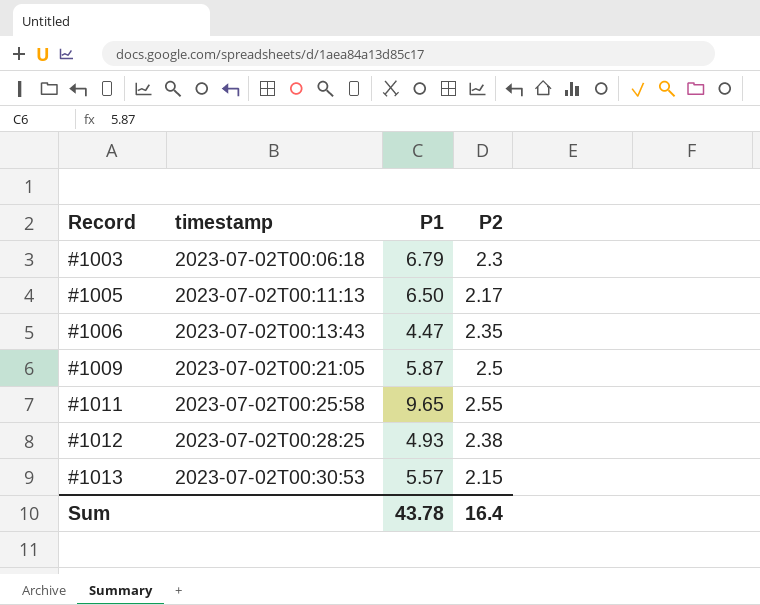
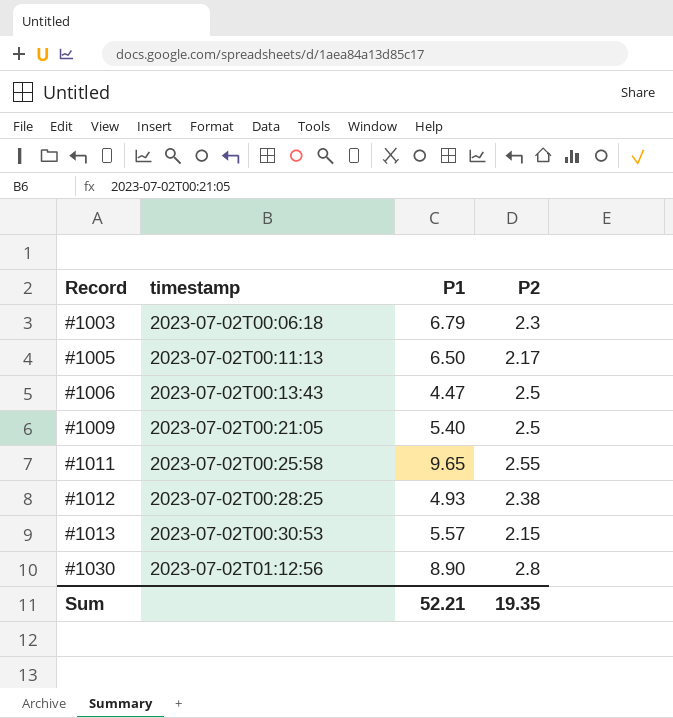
#1006 | P2: 2.35 -> 2.5
#1009 | P1: 5.87 -> 5.40
row #1030: none -> 2023-07-02T01:12:56 | 8.90 | 2.8
Sum | P1: 43.78 -> 52.21
Sum | P2: 16.4 -> 19.35

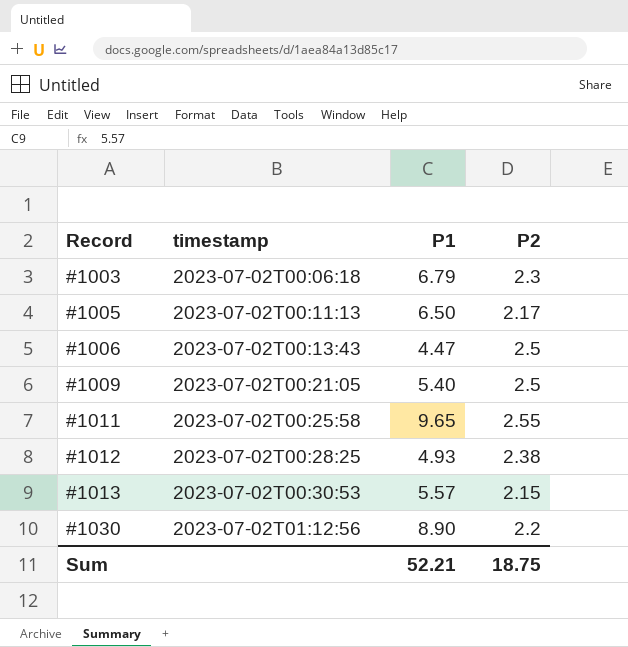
#1030 | P2: 2.8 -> 2.2
Sum | P2: 19.35 -> 18.75

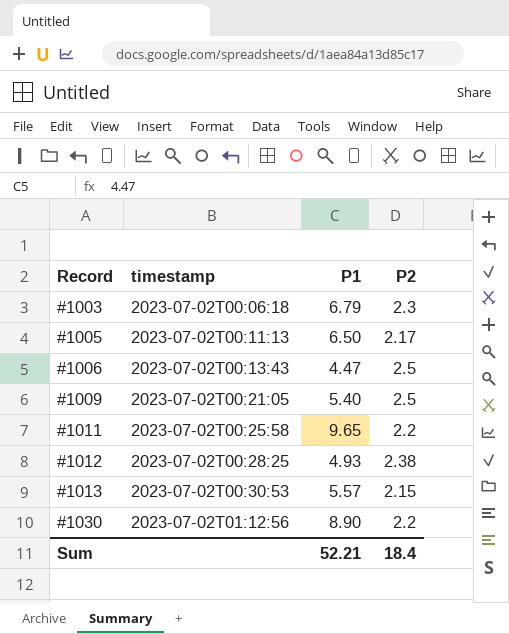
#1011 | P2: 2.55 -> 2.2
Sum | P2: 18.75 -> 18.4

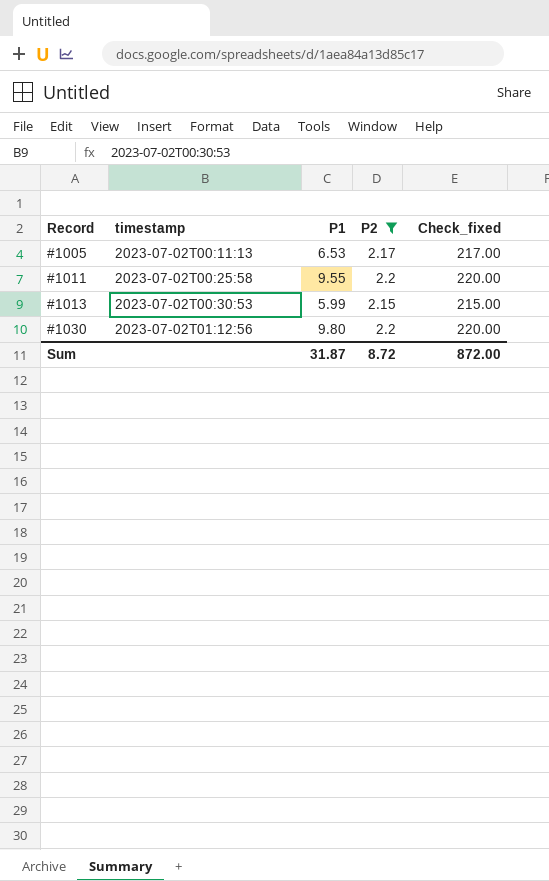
filter: none -> P2 <= 2.2
column Check_fixed | formula: none -> [P2] * 100
#1005 | P1: 6.50 -> 6.53
#1011 | P1: 9.65 -> 9.55
#1013 | P1: 5.57 -> 5.99
#1030 | P1: 8.90 -> 9.80
Sum | P1: 52.21 -> 31.87
Sum | P2: 18.4 -> 8.72

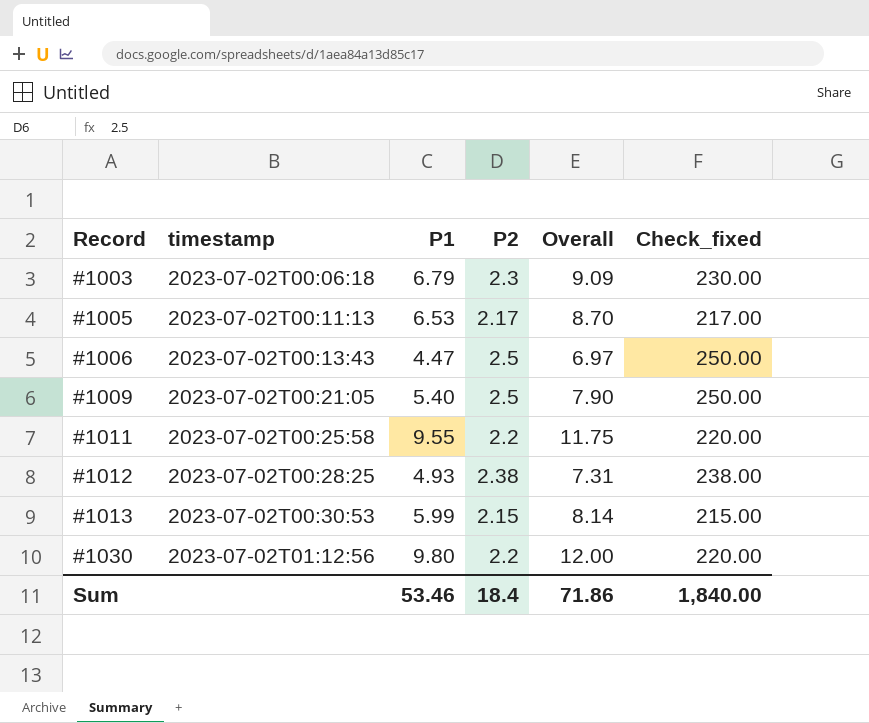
filter: P2 <= 2.2 -> none
column Overall | formula: none -> [P1] + [P2]
Sum | P1: 31.87 -> 53.46
Sum | P2: 8.72 -> 18.4
Sum | Check_fixed: 872.00 -> 1,840.00

